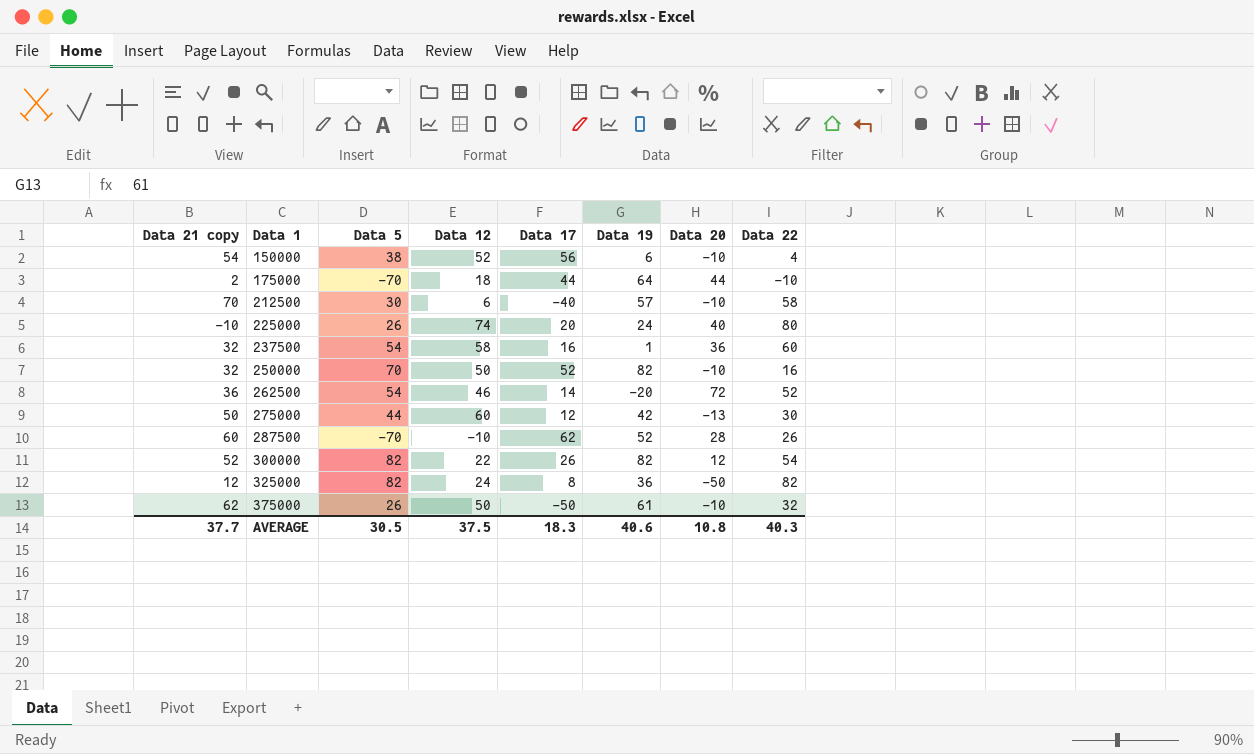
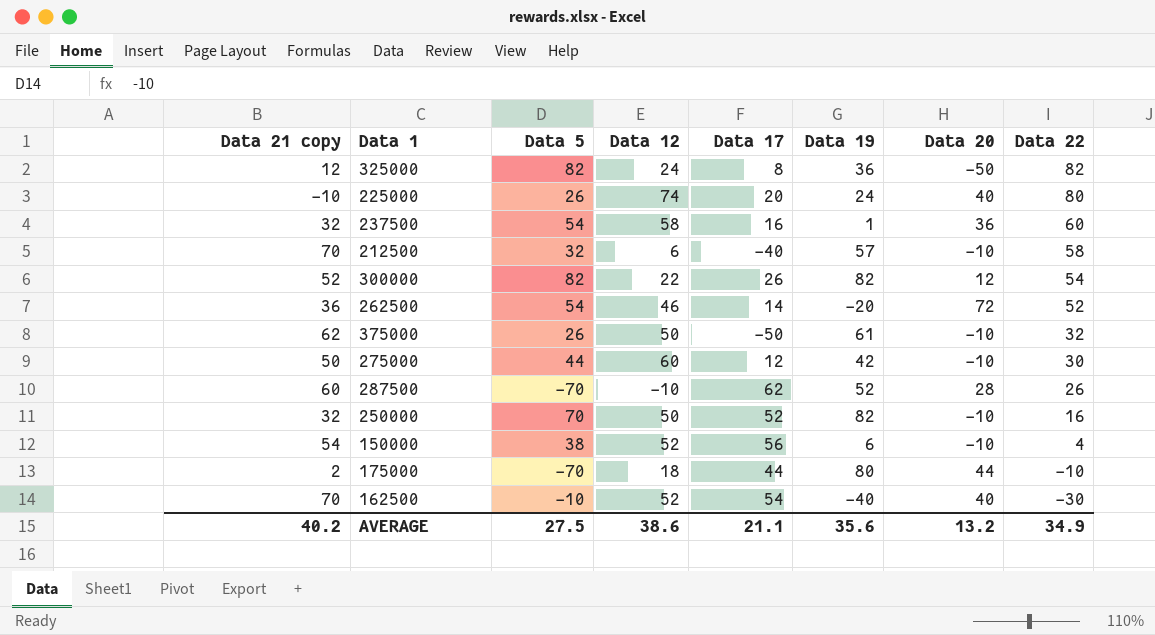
row order: Data 1 ascending -> Data 22 descending
212500 | Data 5: 30 -> 32
275000 | Data 20: -13 -> -10
175000 | Data 19: 64 -> 80
row 162500: none -> 70 | -10 | 52 | 54 | -40 | 40 | -30
AVERAGE | Data 21 copy: 37.7 -> 40.2
AVERAGE | Data 5: 30.5 -> 27.5
AVERAGE | Data 12: 37.5 -> 38.6
AVERAGE | Data 17: 18.3 -> 21.1
AVERAGE | Data 19: 40.6 -> 35.6
AVERAGE | Data 20: 10.8 -> 13.2
AVERAGE | Data 22: 40.3 -> 34.9

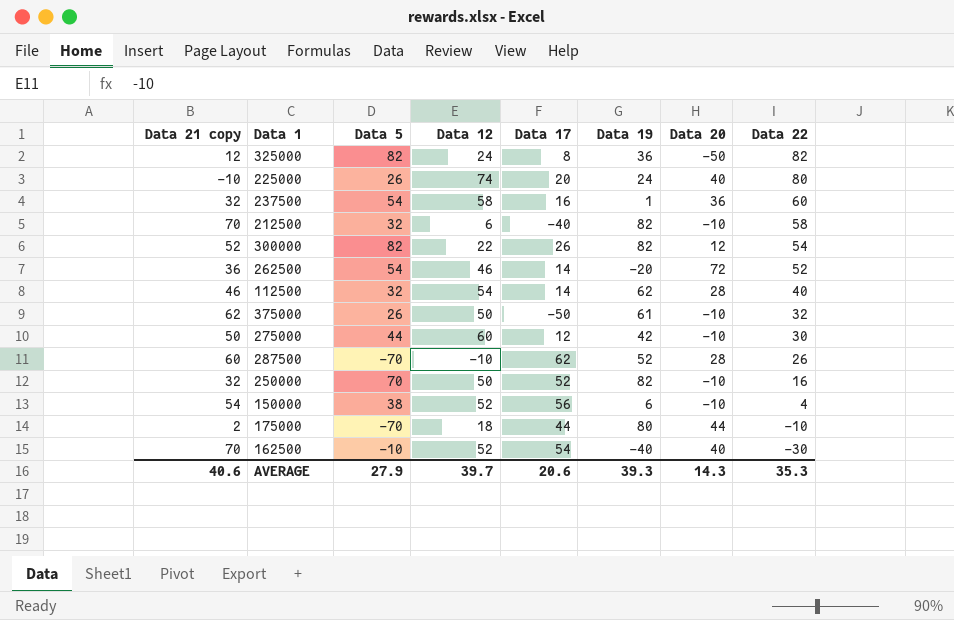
212500 | Data 19: 57 -> 82
row 112500: none -> 46 | 32 | 54 | 14 | 62 | 28 | 40
AVERAGE | Data 21 copy: 40.2 -> 40.6
AVERAGE | Data 5: 27.5 -> 27.9
AVERAGE | Data 12: 38.6 -> 39.7
AVERAGE | Data 17: 21.1 -> 20.6
AVERAGE | Data 19: 35.6 -> 39.3
AVERAGE | Data 20: 13.2 -> 14.3
AVERAGE | Data 22: 34.9 -> 35.3

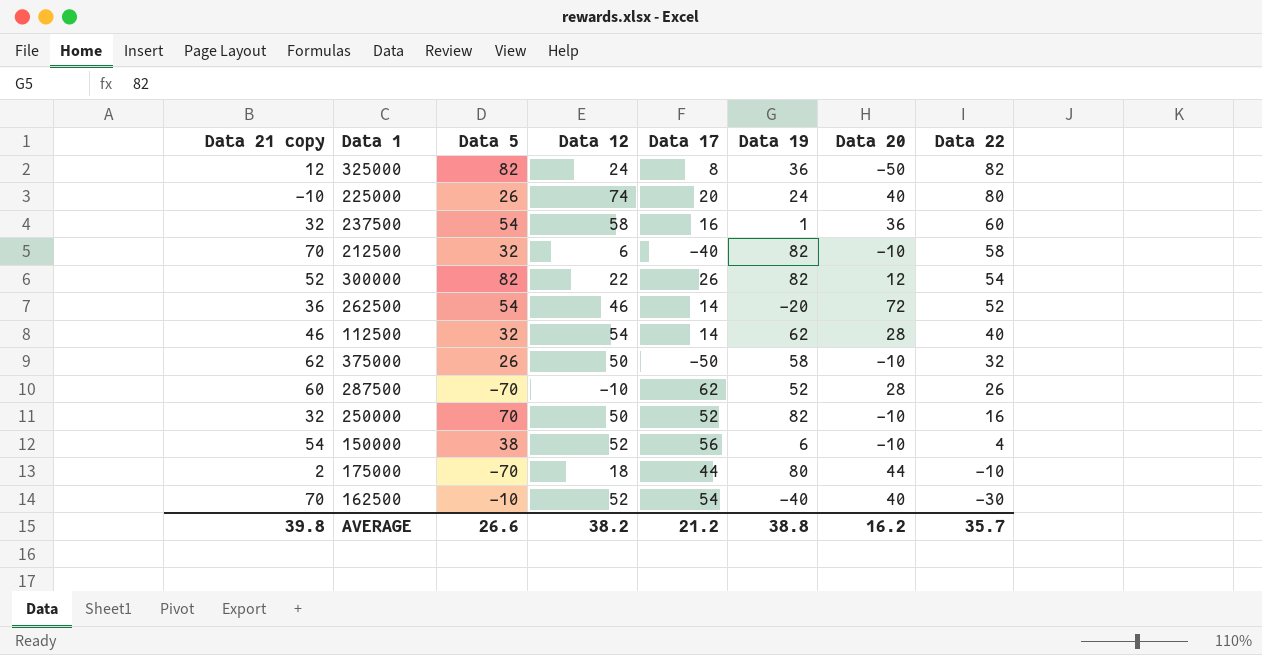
row 275000: 50 | 44 | 60 | 12 | 42 | -10 | 30 -> none
375000 | Data 19: 61 -> 58
AVERAGE | Data 21 copy: 40.6 -> 39.8
AVERAGE | Data 5: 27.9 -> 26.6
AVERAGE | Data 12: 39.7 -> 38.2
AVERAGE | Data 17: 20.6 -> 21.2
AVERAGE | Data 19: 39.3 -> 38.8
AVERAGE | Data 20: 14.3 -> 16.2
AVERAGE | Data 22: 35.3 -> 35.7

